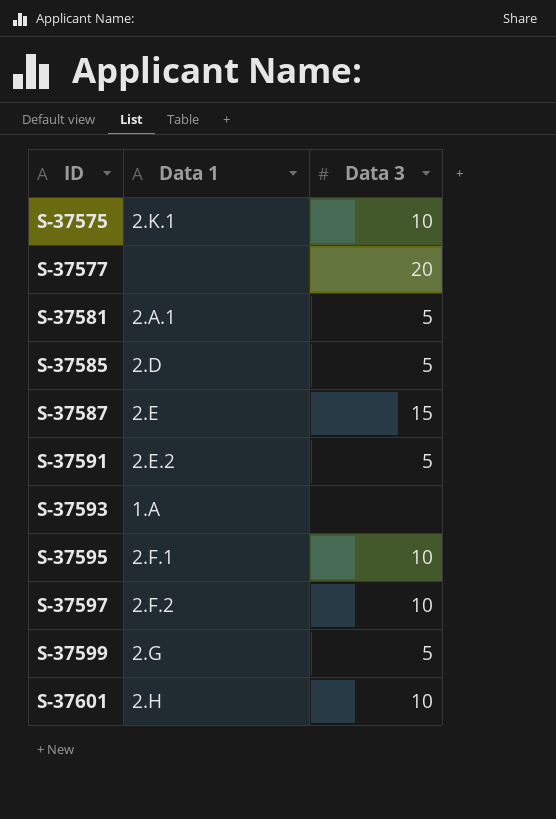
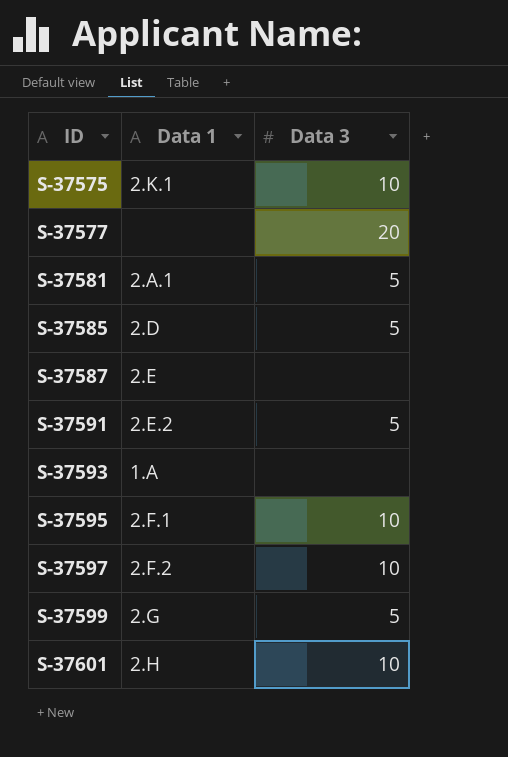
S-37587 | Data 3: 15 -> none

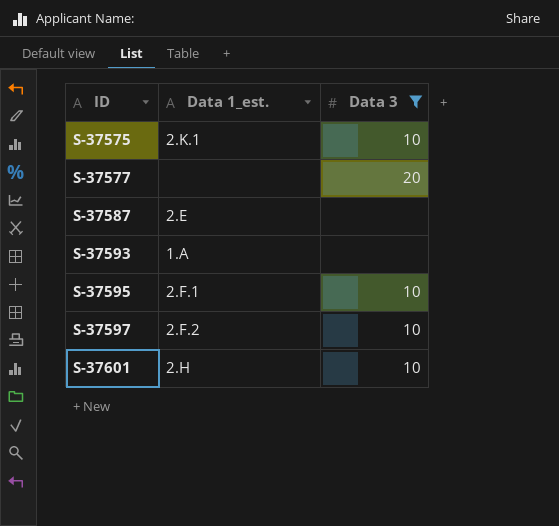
filter: none -> Data 3 != 5
column name: Data 1 -> Data 1_est.

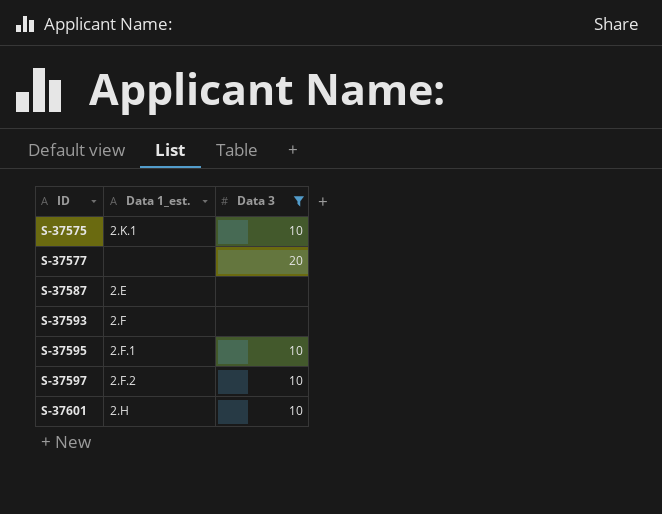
S-37593 | Data 1_est.: 1.A -> 2.F

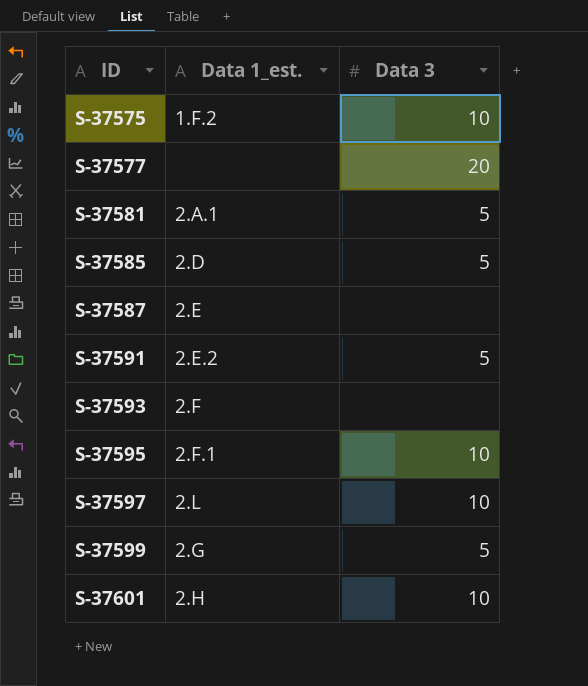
filter: Data 3 != 5 -> none
S-37575 | Data 1_est.: 2.K.1 -> 1.F.2
S-37597 | Data 1_est.: 2.F.2 -> 2.L

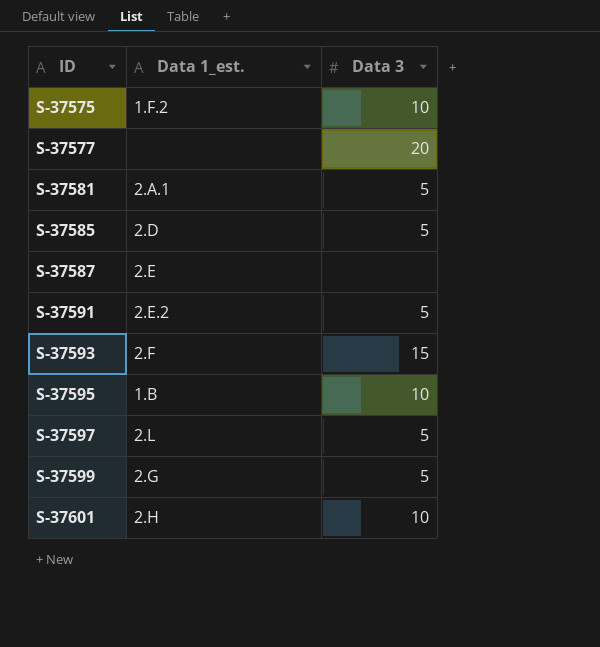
S-37593 | Data 3: none -> 15
S-37595 | Data 1_est.: 2.F.1 -> 1.B
S-37597 | Data 3: 10 -> 5

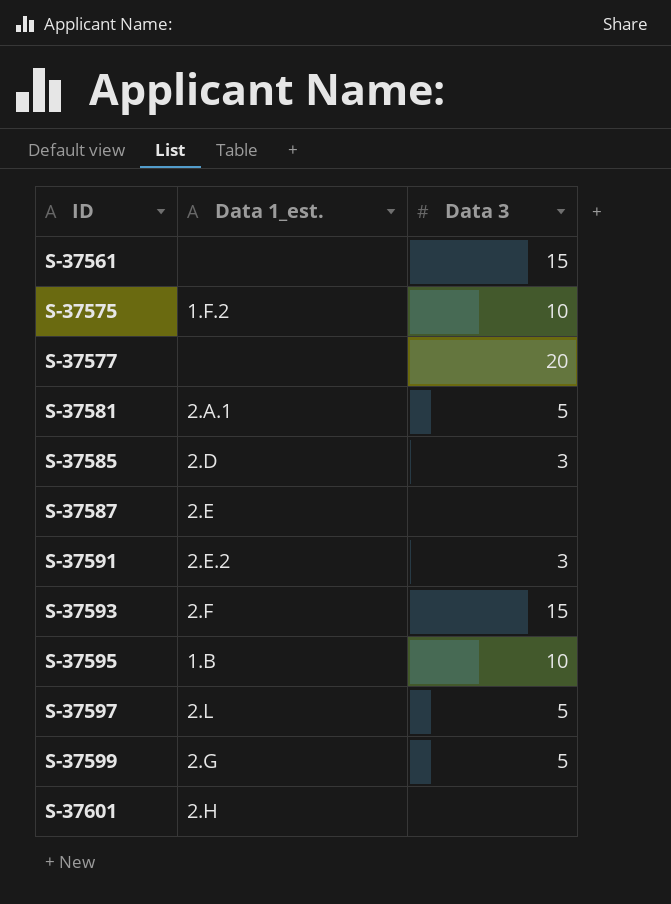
row S-37561: none -> none | 15
S-37585 | Data 3: 5 -> 3
S-37591 | Data 3: 5 -> 3
S-37601 | Data 3: 10 -> none

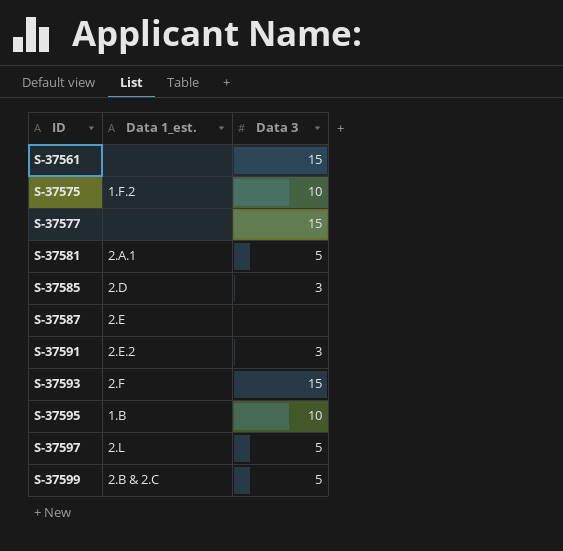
row S-37601: 2.H | none -> none
S-37577 | Data 3: 20 -> 15
S-37599 | Data 1_est.: 2.G -> 2.B & 2.C

